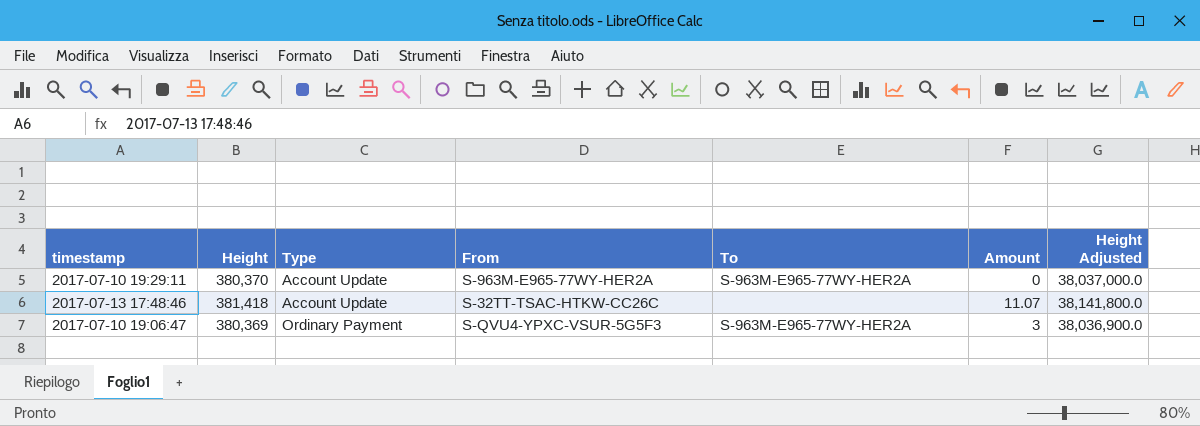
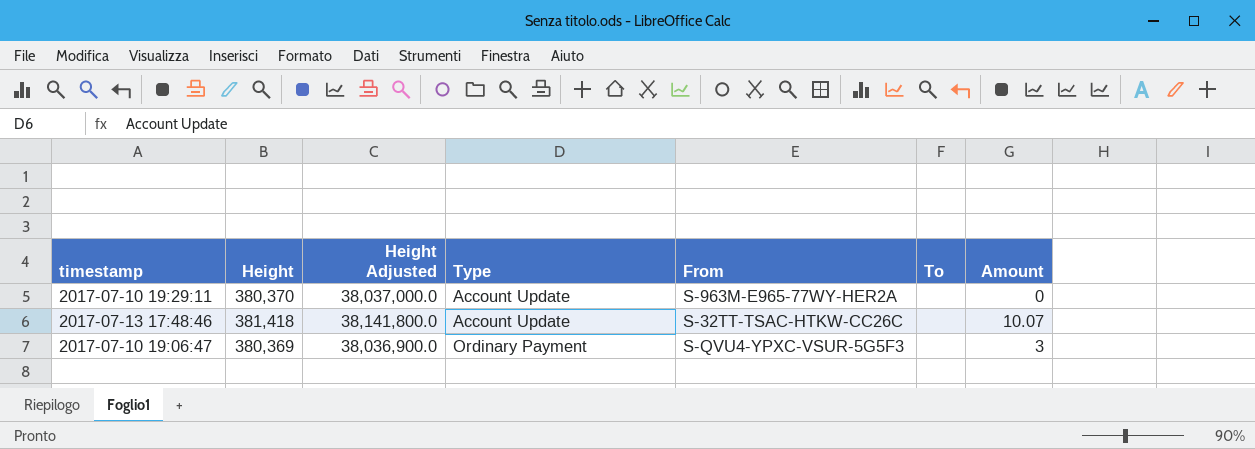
column Height Adjusted | position: 7 -> 3
2017-07-10 19:29:11 | To: S-963M-E965-77WY-HER2A -> none
2017-07-13 17:48:46 | Amount: 11.07 -> 10.07
2017-07-10 19:06:47 | To: S-963M-E965-77WY-HER2A -> none

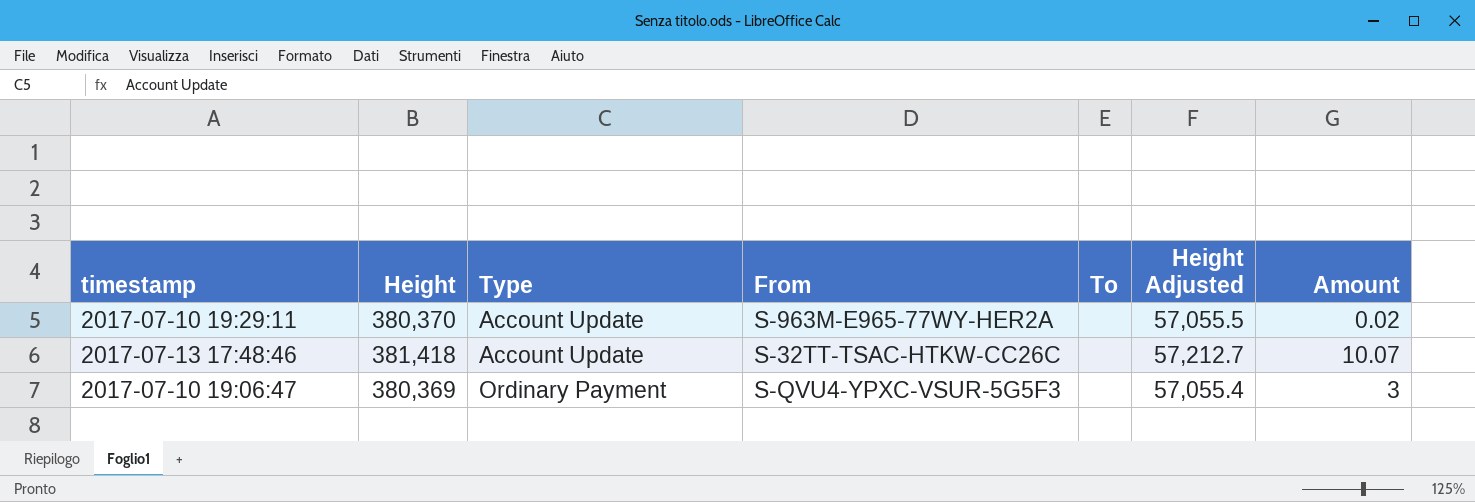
column Height Adjusted | formula: [Height] * 100 -> [Height] * 0.15
column Height Adjusted | position: 3 -> 6
2017-07-10 19:29:11 | Amount: 0 -> 0.02

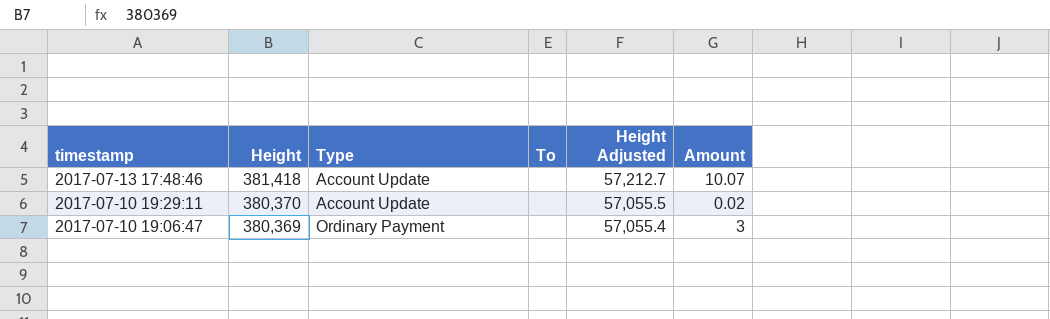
row order: Type ascending -> timestamp descending
column From | position: 4 -> none

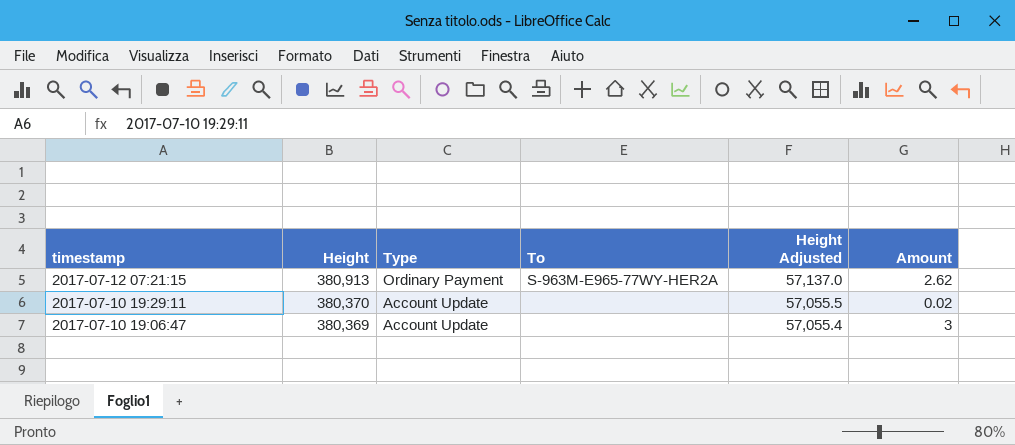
row 2017-07-13 17:48:46: 381,418 | Account Update | none | 57,212.7 | 10.07 -> none
row 2017-07-12 07:21:15: none -> 380,913 | Ordinary Payment | S-963M-E965-77WY-HER2A | 57,137.0 | 2.62
2017-07-10 19:06:47 | Type: Ordinary Payment -> Account Update

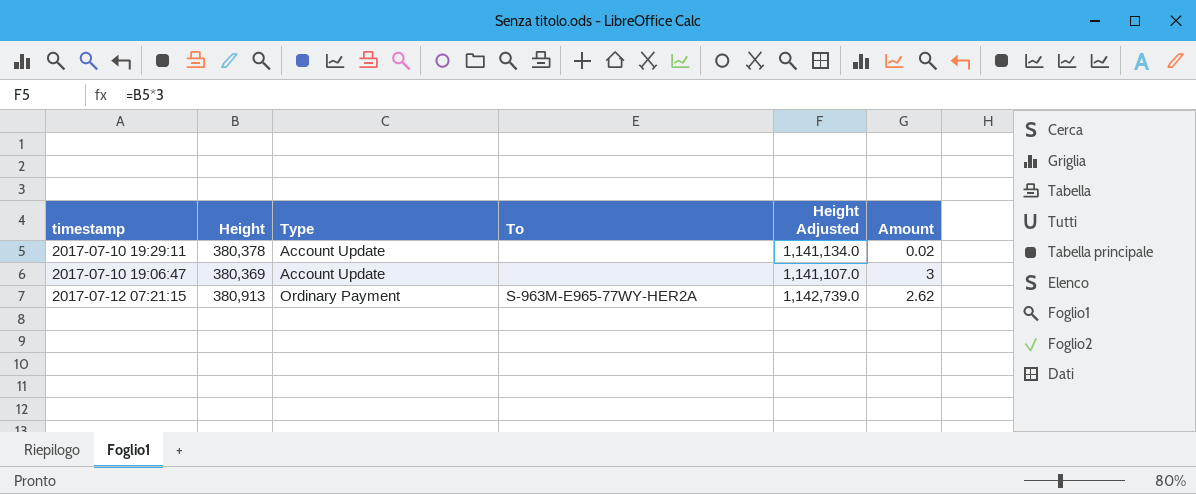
row order: timestamp descending -> Type ascending
column Height Adjusted | formula: [Height] * 0.15 -> [Height] * 3
2017-07-10 19:29:11 | Height: 380,370 -> 380,378

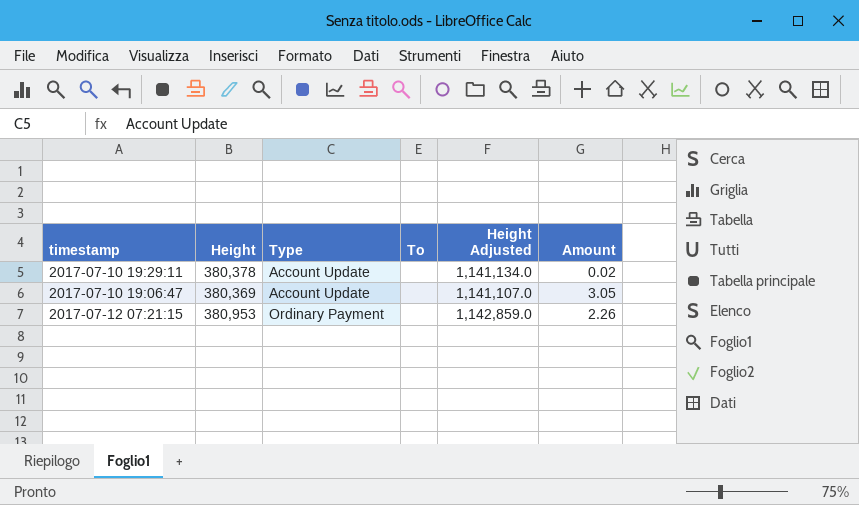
2017-07-10 19:06:47 | Amount: 3 -> 3.05
2017-07-12 07:21:15 | Height: 380,913 -> 380,953
2017-07-12 07:21:15 | To: S-963M-E965-77WY-HER2A -> none
2017-07-12 07:21:15 | Height Adjusted: 1,142,739.0 -> 1,142,859.0
2017-07-12 07:21:15 | Amount: 2.62 -> 2.26

